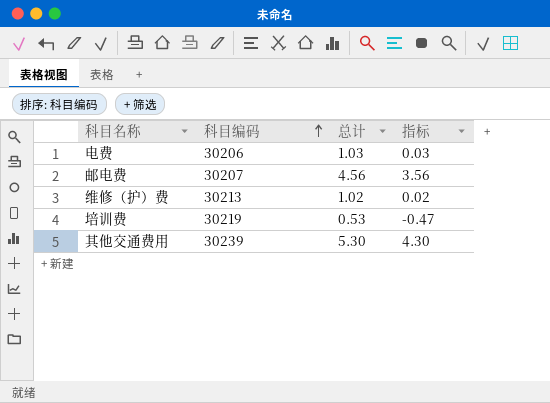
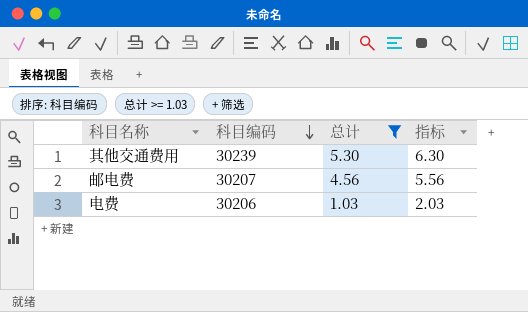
filter: none -> 总计 >= 1.03
row order: 科目编码 ascending -> 科目编码 descending
column 指标 | formula: [总计] - 1 -> [总计] + 1

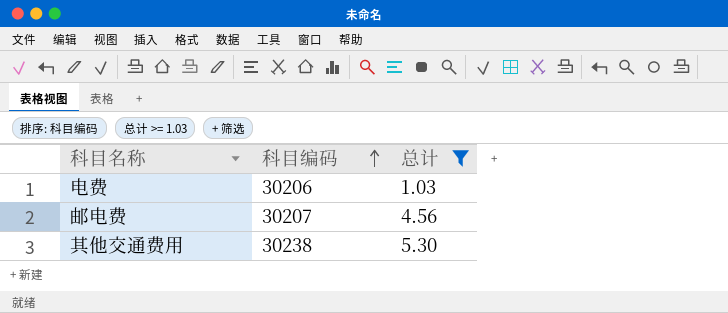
row order: 科目编码 descending -> 科目编码 ascending
column 指标 | formula: [总计] + 1 -> none
其他交通费用 | 科目编码: 30239 -> 30238

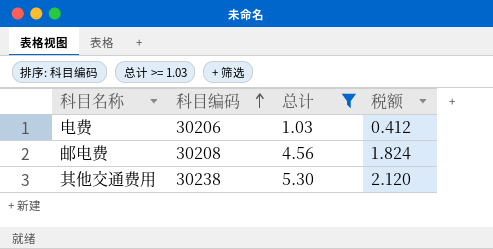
column 税额 | formula: none -> [总计] * 0.4
邮电费 | 科目编码: 30207 -> 30208

